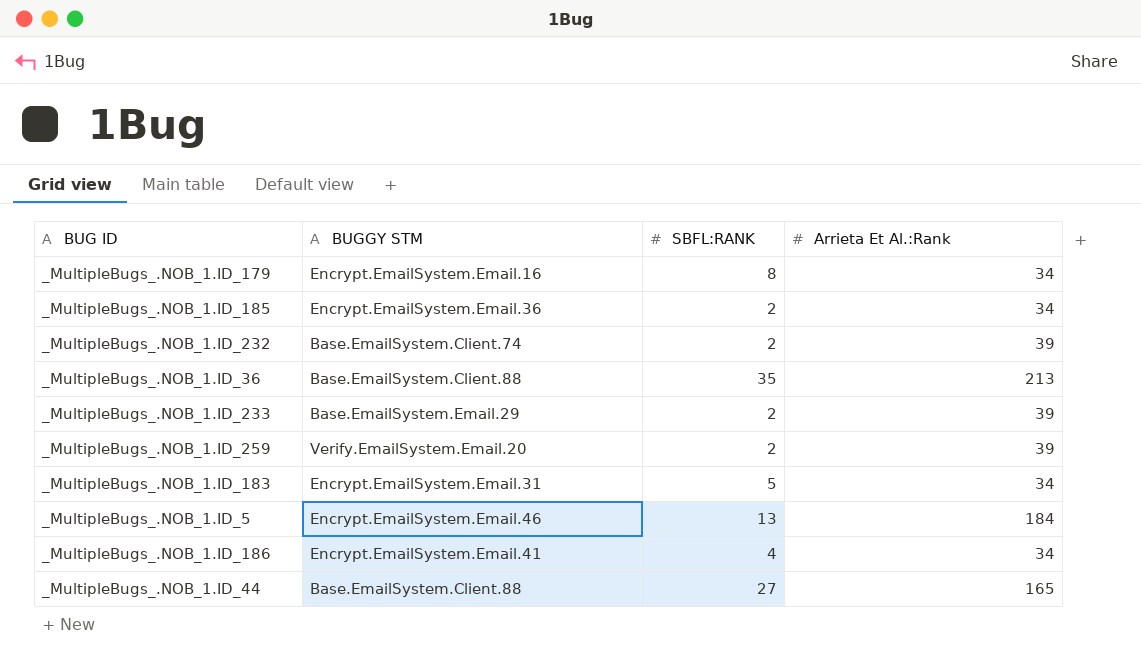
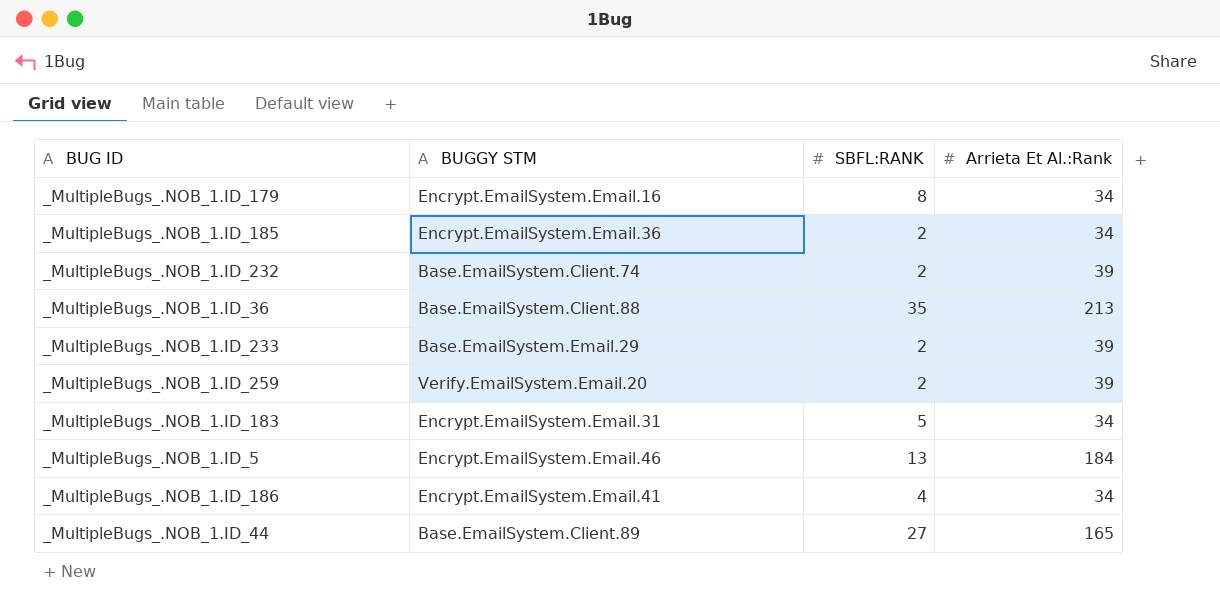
_MultipleBugs_.NOB_1.ID_44 | BUGGY STM: Base.EmailSystem.Client.88 -> Base.EmailSystem.Client.89

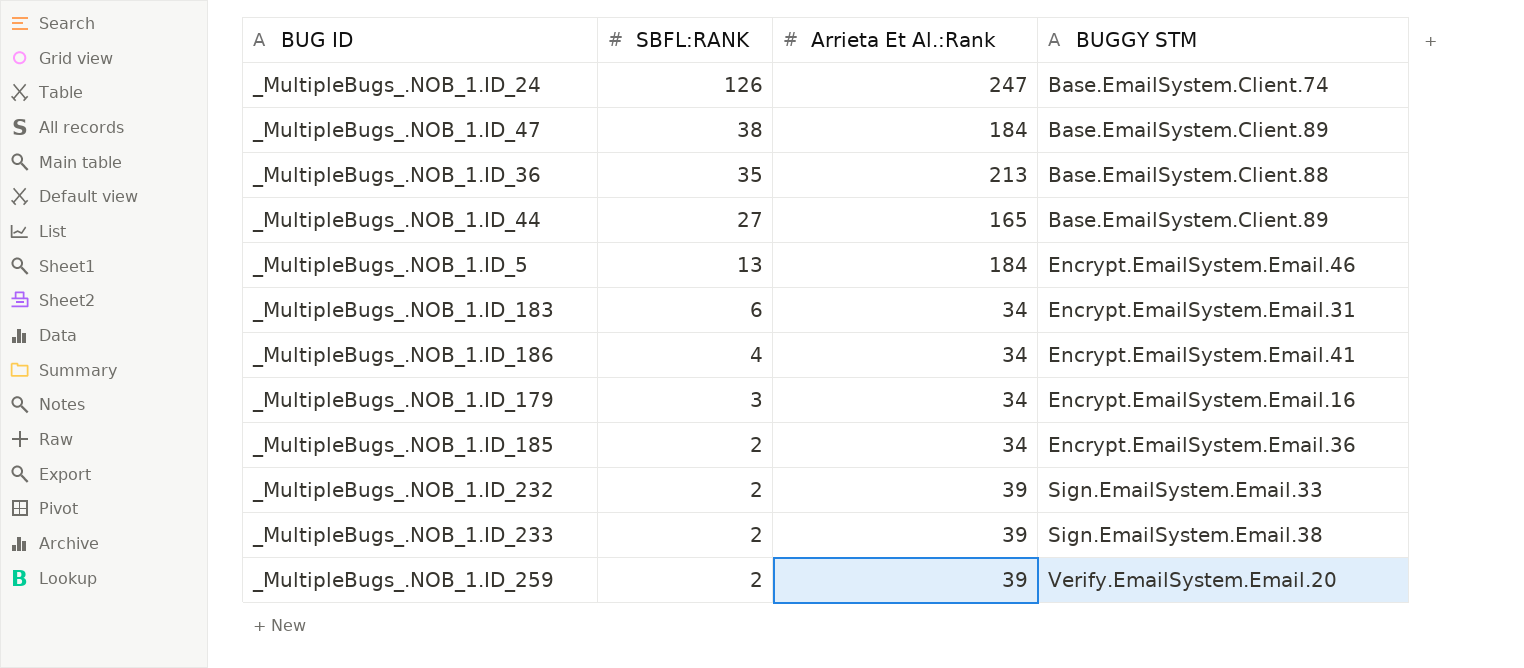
row order: none -> SBFL:RANK descending
column BUGGY STM | position: 2 -> 4
row _MultipleBugs_.NOB_1.ID_24: none -> 126 | 247 | Base.EmailSystem.Client.74
row _MultipleBugs_.NOB_1.ID_47: none -> 38 | 184 | Base.EmailSystem.Client.89
_MultipleBugs_.NOB_1.ID_183 | SBFL:RANK: 5 -> 6
_MultipleBugs_.NOB_1.ID_179 | SBFL:RANK: 8 -> 3
_MultipleBugs_.NOB_1.ID_232 | BUGGY STM: Base.EmailSystem.Client.74 -> Sign.EmailSystem.Email.33
_MultipleBugs_.NOB_1.ID_233 | BUGGY STM: Base.EmailSystem.Email.29 -> Sign.EmailSystem.Email.38

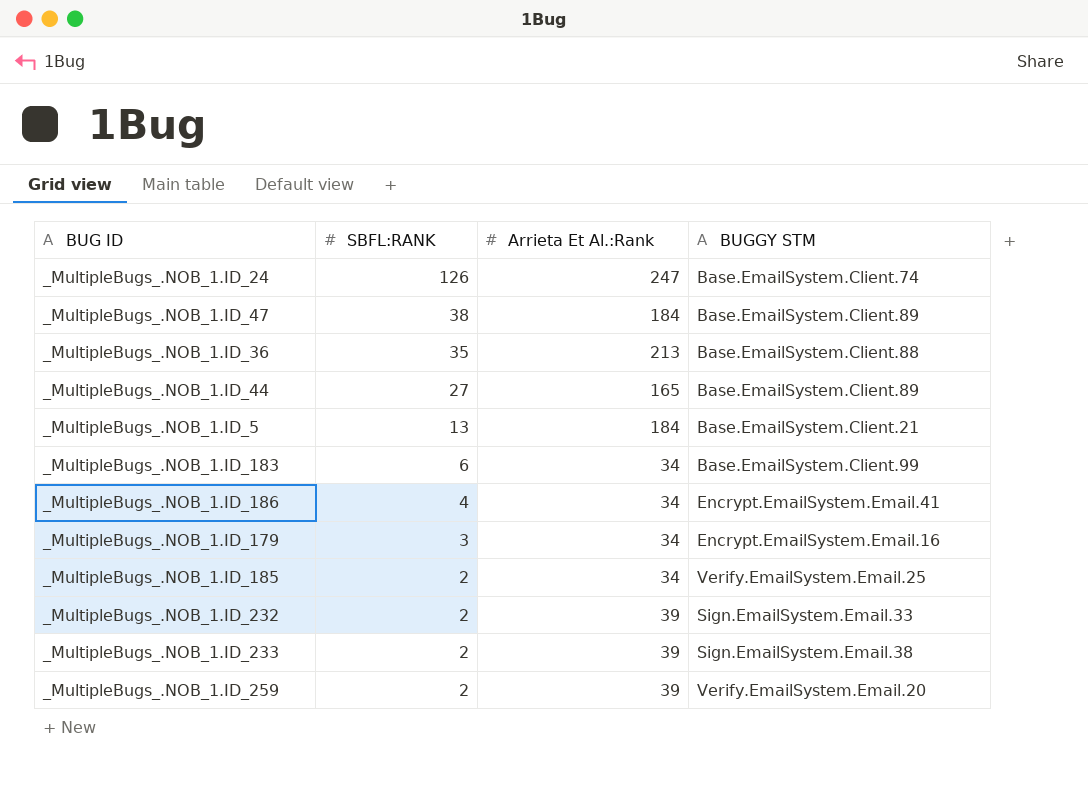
_MultipleBugs_.NOB_1.ID_5 | BUGGY STM: Encrypt.EmailSystem.Email.46 -> Base.EmailSystem.Client.21
_MultipleBugs_.NOB_1.ID_183 | BUGGY STM: Encrypt.EmailSystem.Email.31 -> Base.EmailSystem.Client.99
_MultipleBugs_.NOB_1.ID_185 | BUGGY STM: Encrypt.EmailSystem.Email.36 -> Verify.EmailSystem.Email.25

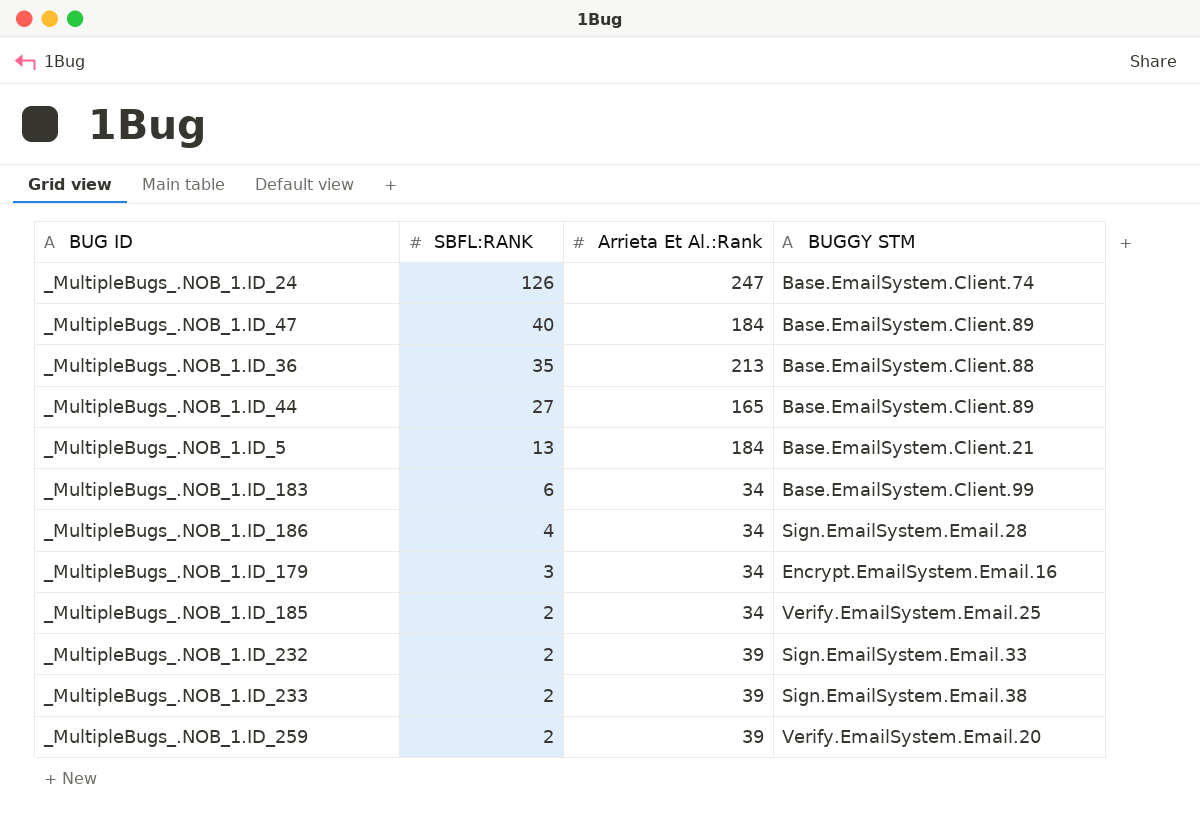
_MultipleBugs_.NOB_1.ID_47 | SBFL:RANK: 38 -> 40
_MultipleBugs_.NOB_1.ID_186 | BUGGY STM: Encrypt.EmailSystem.Email.41 -> Sign.EmailSystem.Email.28

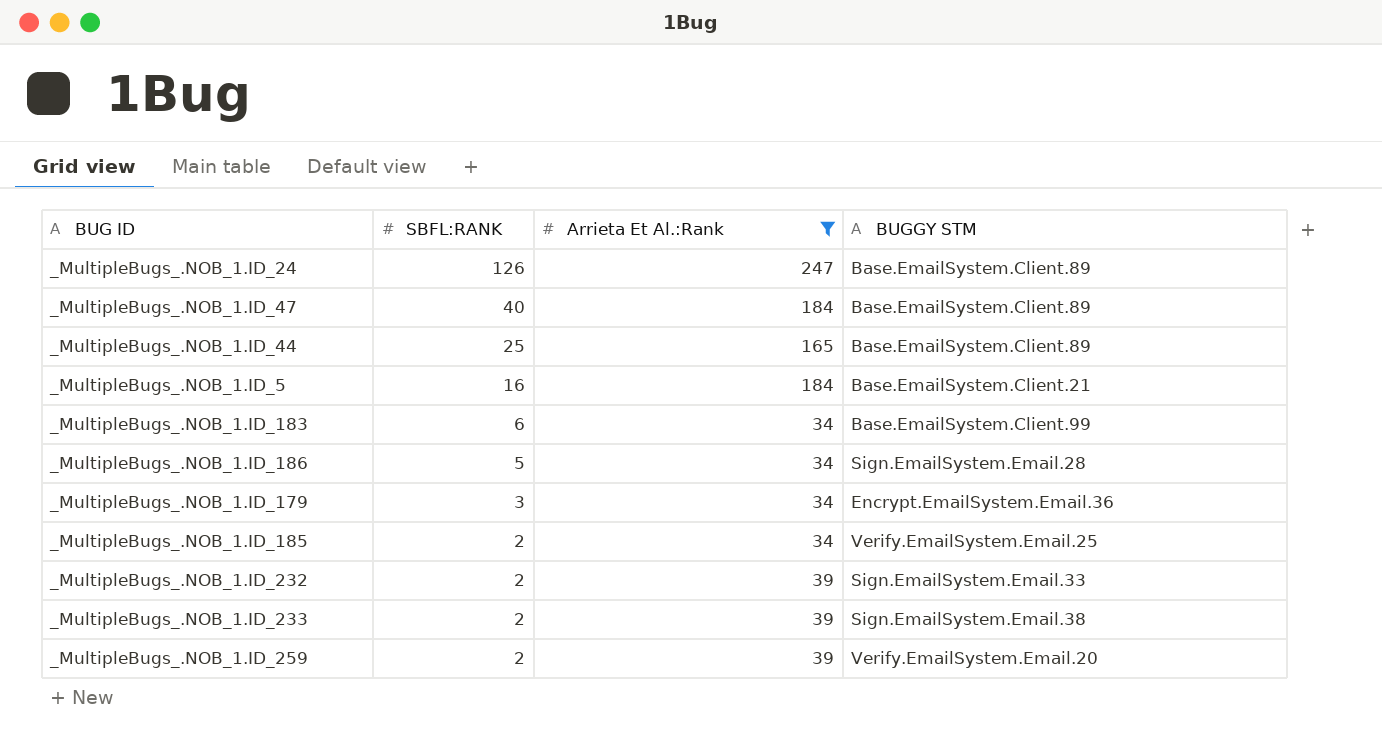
filter: none -> Arrieta Et Al.:Rank != 213
_MultipleBugs_.NOB_1.ID_24 | BUGGY STM: Base.EmailSystem.Client.74 -> Base.EmailSystem.Client.89
_MultipleBugs_.NOB_1.ID_44 | SBFL:RANK: 27 -> 25
_MultipleBugs_.NOB_1.ID_5 | SBFL:RANK: 13 -> 16
_MultipleBugs_.NOB_1.ID_186 | SBFL:RANK: 4 -> 5
_MultipleBugs_.NOB_1.ID_179 | BUGGY STM: Encrypt.EmailSystem.Email.16 -> Encrypt.EmailSystem.Email.36

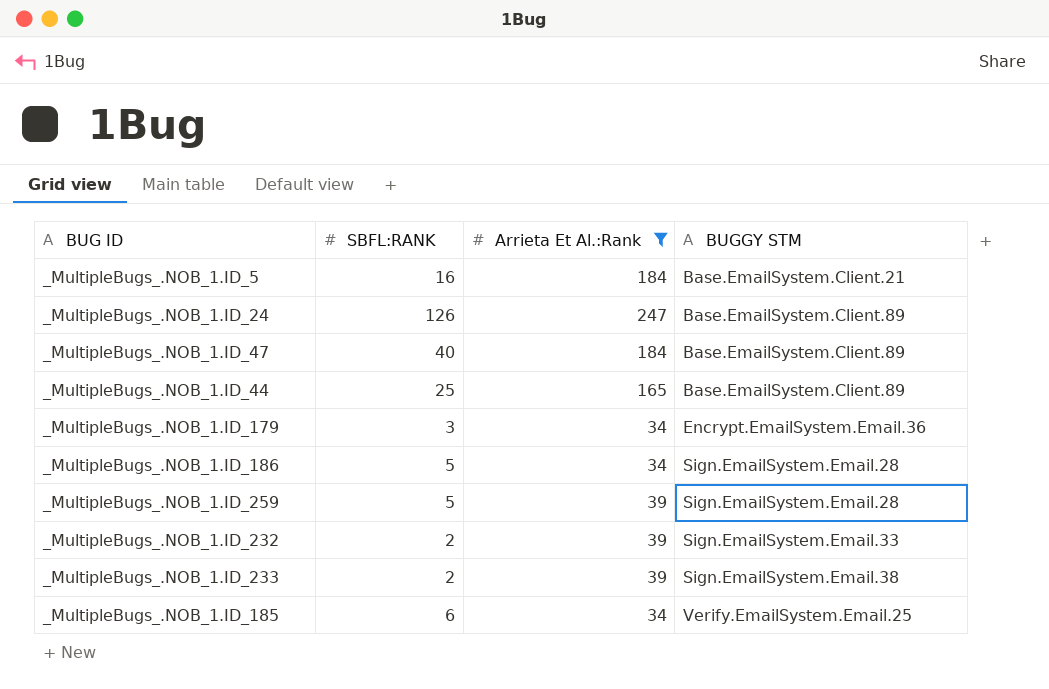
row order: SBFL:RANK descending -> BUGGY STM ascending
row _MultipleBugs_.NOB_1.ID_183: 6 | 34 | Base.EmailSystem.Client.99 -> none
_MultipleBugs_.NOB_1.ID_259 | SBFL:RANK: 2 -> 5
_MultipleBugs_.NOB_1.ID_259 | BUGGY STM: Verify.EmailSystem.Email.20 -> Sign.EmailSystem.Email.28
_MultipleBugs_.NOB_1.ID_185 | SBFL:RANK: 2 -> 6

